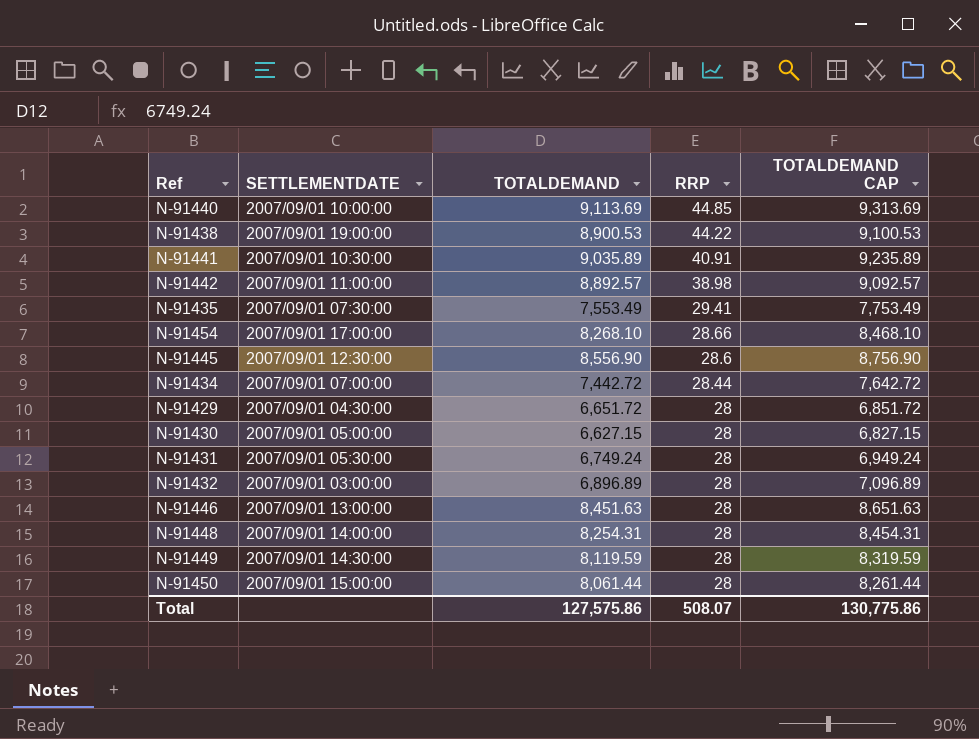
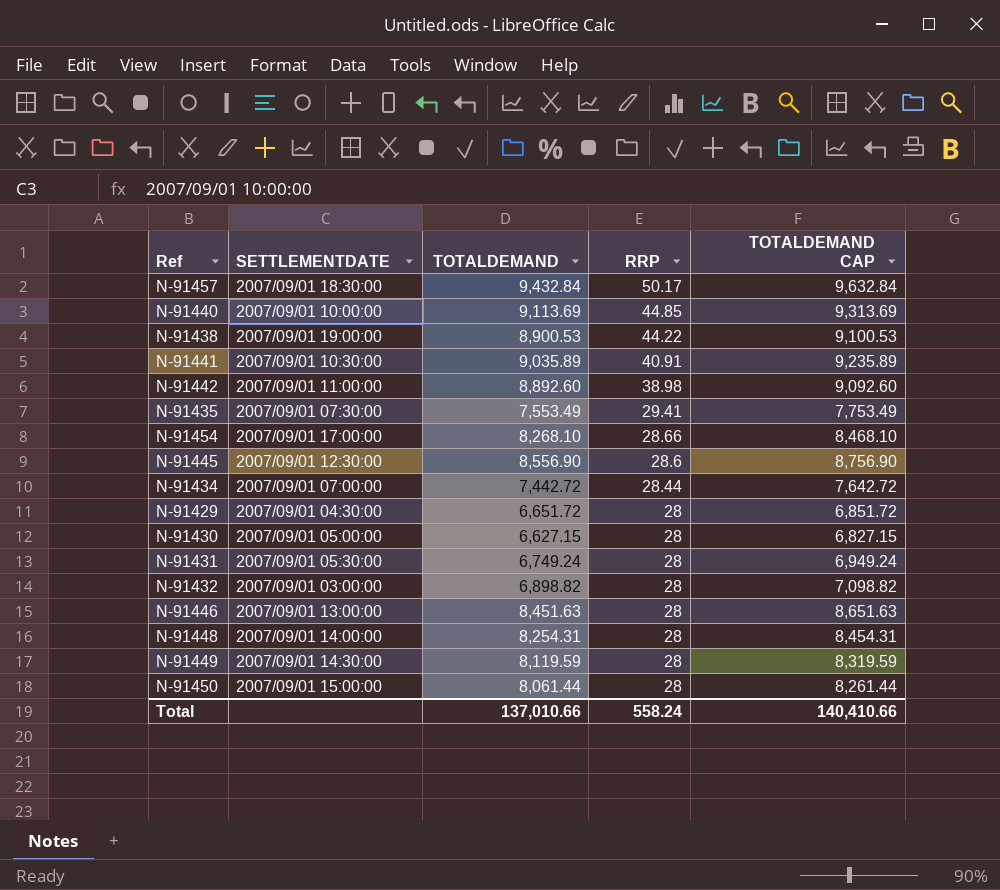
row N-91457: none -> 2007/09/01 18:30:00 | 9,432.84 | 50.17 | 9,632.84
N-91442 | TOTALDEMAND: 8,892.57 -> 8,892.60
N-91442 | TOTALDEMAND CAP: 9,092.57 -> 9,092.60
N-91432 | TOTALDEMAND: 6,896.89 -> 6,898.82
N-91432 | TOTALDEMAND CAP: 7,096.89 -> 7,098.82
Total | TOTALDEMAND: 127,575.86 -> 137,010.66
Total | RRP: 508.07 -> 558.24
Total | TOTALDEMAND CAP: 130,775.86 -> 140,410.66

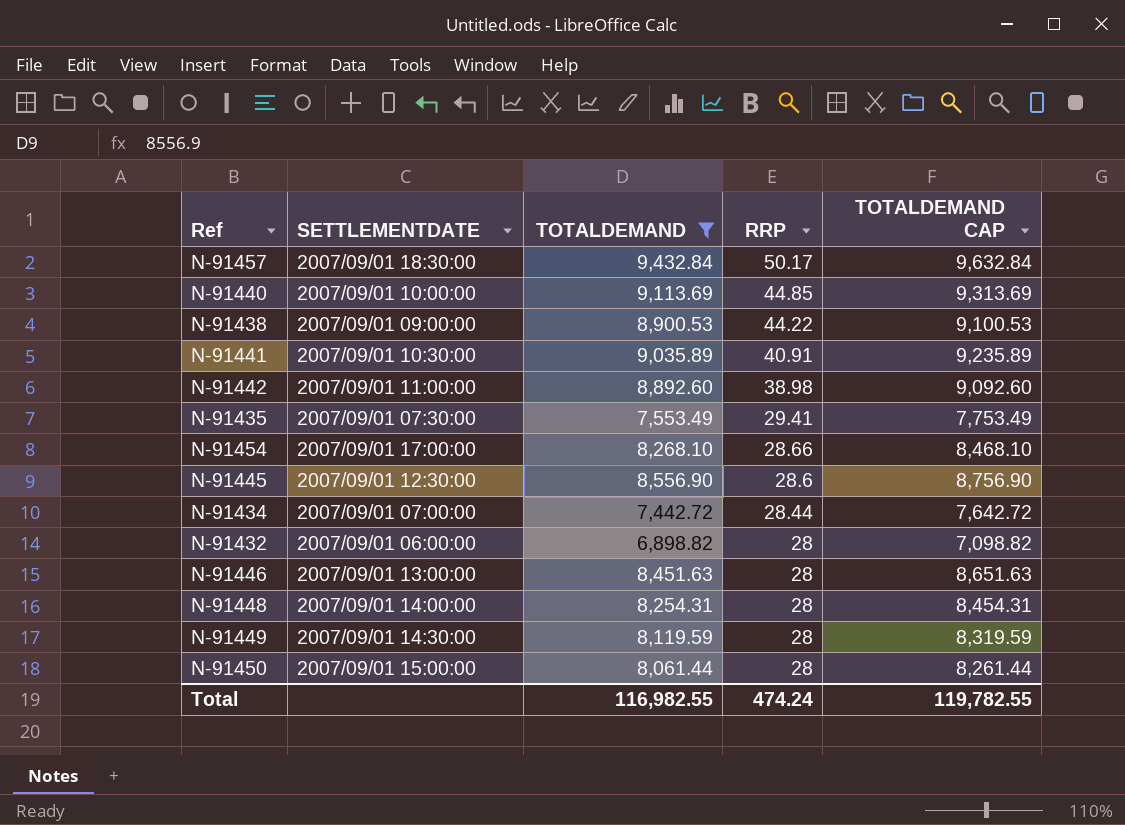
filter: none -> TOTALDEMAND >= 6,898.82
N-91438 | SETTLEMENTDATE: 2007/09/01 19:00:00 -> 2007/09/01 09:00:00
N-91432 | SETTLEMENTDATE: 2007/09/01 03:00:00 -> 2007/09/01 06:00:00
Total | TOTALDEMAND: 137,010.66 -> 116,982.55
Total | RRP: 558.24 -> 474.24
Total | TOTALDEMAND CAP: 140,410.66 -> 119,782.55

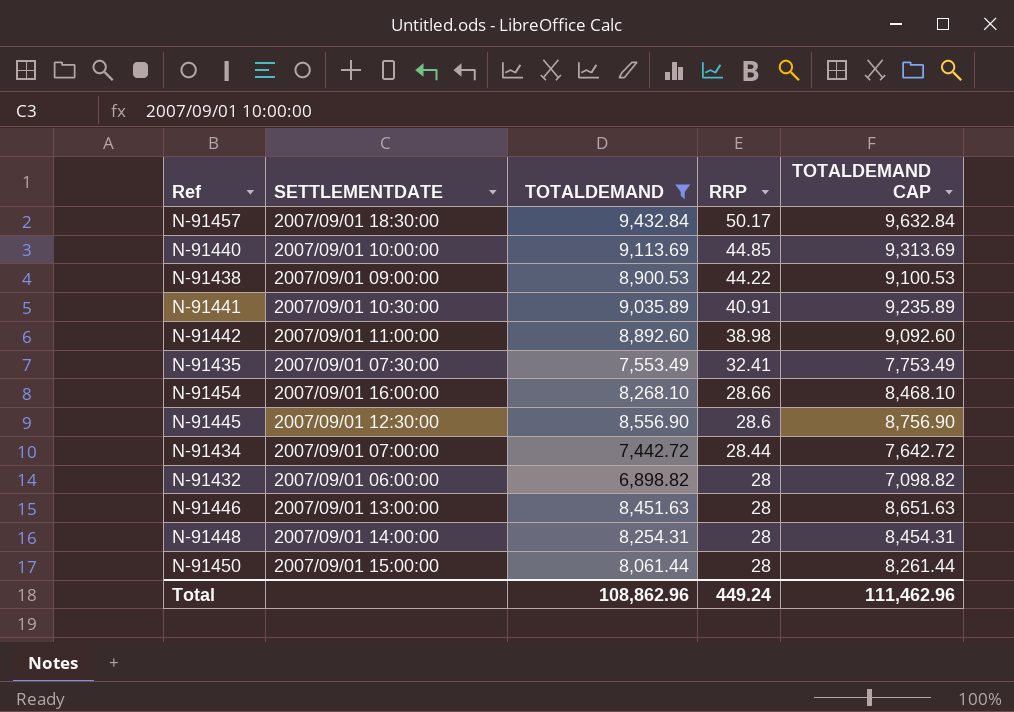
row N-91449: 2007/09/01 14:30:00 | 8,119.59 | 28 | 8,319.59 -> none
N-91435 | RRP: 29.41 -> 32.41
N-91454 | SETTLEMENTDATE: 2007/09/01 17:00:00 -> 2007/09/01 16:00:00
Total | TOTALDEMAND: 116,982.55 -> 108,862.96
Total | RRP: 474.24 -> 449.24
Total | TOTALDEMAND CAP: 119,782.55 -> 111,462.96

